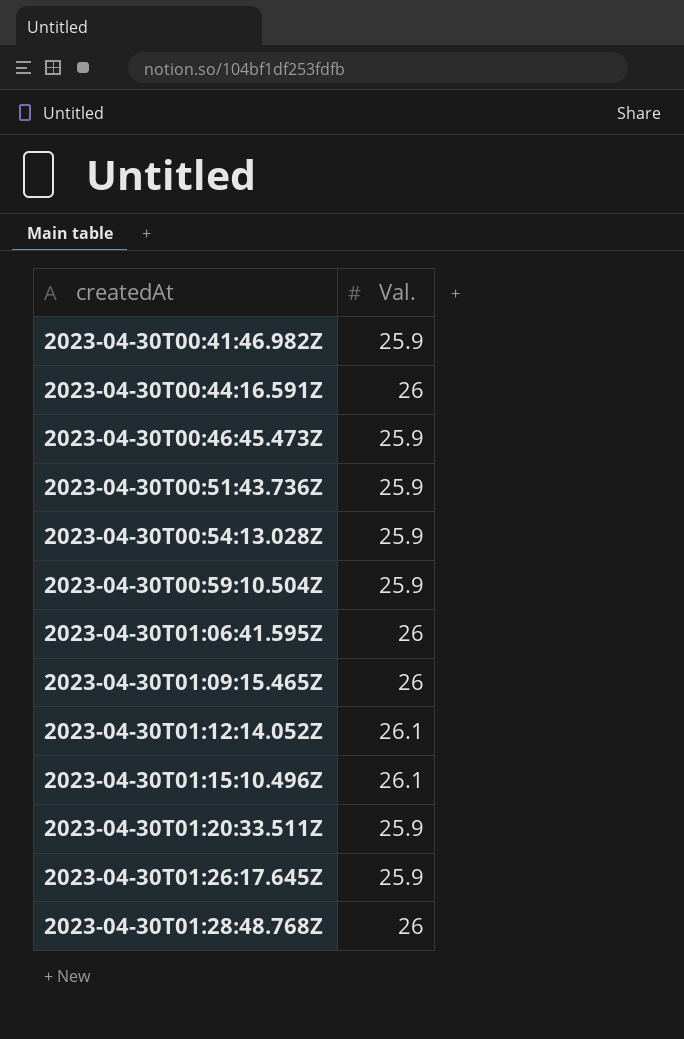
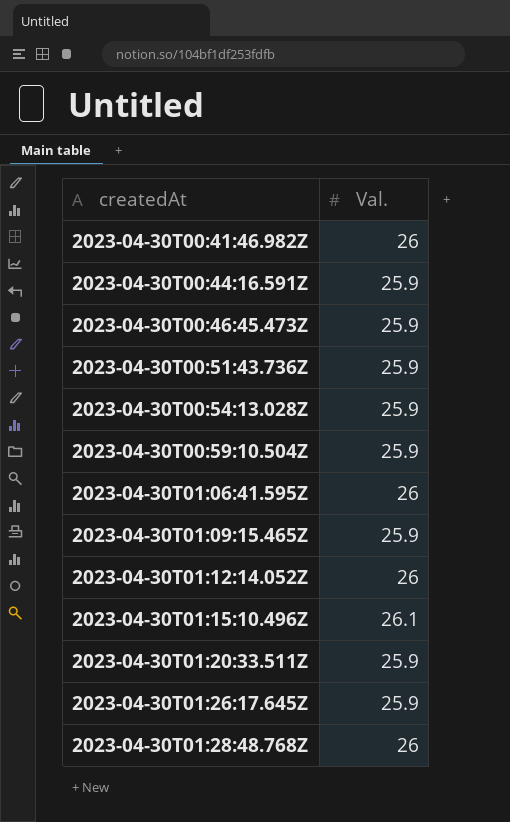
2023-04-30T00:41:46.982Z | Val.: 25.9 -> 26
2023-04-30T00:44:16.591Z | Val.: 26 -> 25.9
2023-04-30T01:09:15.465Z | Val.: 26 -> 25.9
2023-04-30T01:12:14.052Z | Val.: 26.1 -> 26

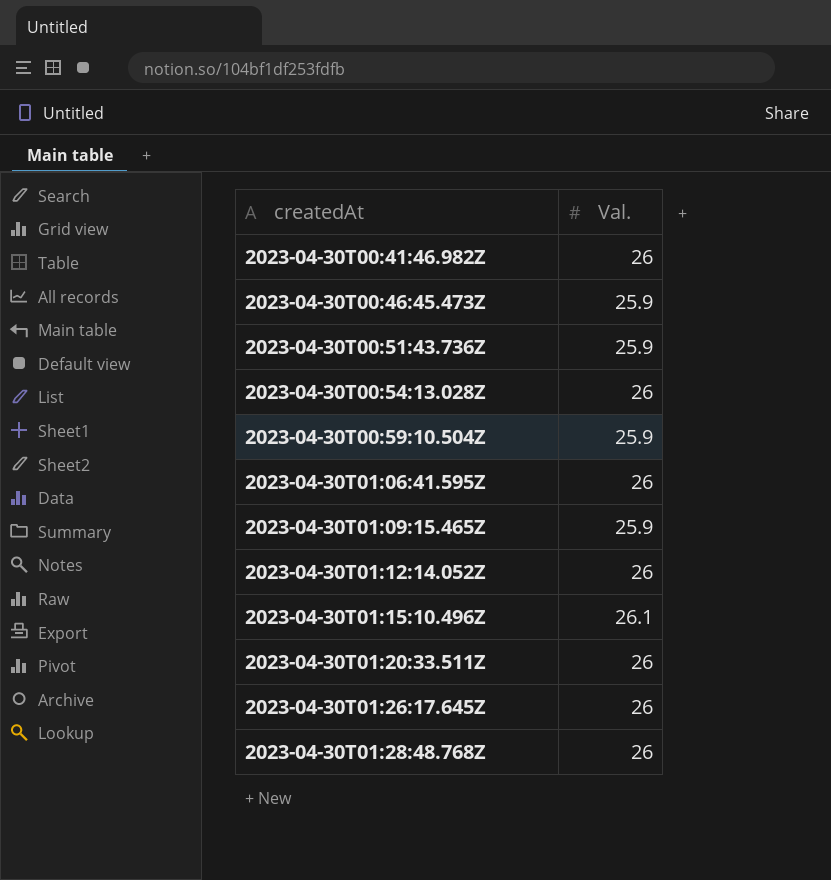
row 2023-04-30T00:44:16.591Z: 25.9 -> none
2023-04-30T00:54:13.028Z | Val.: 25.9 -> 26
2023-04-30T01:20:33.511Z | Val.: 25.9 -> 26
2023-04-30T01:26:17.645Z | Val.: 25.9 -> 26

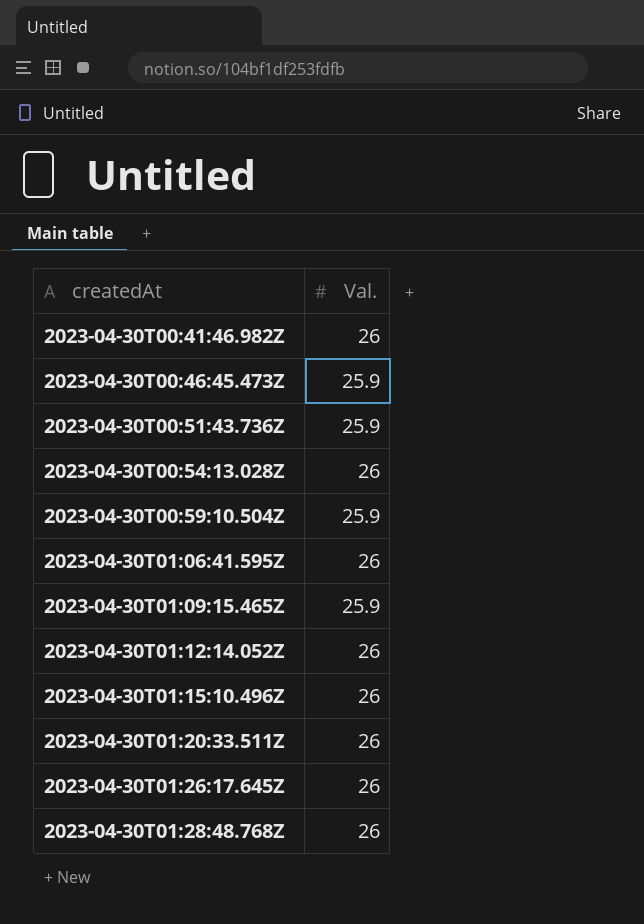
2023-04-30T01:15:10.496Z | Val.: 26.1 -> 26

